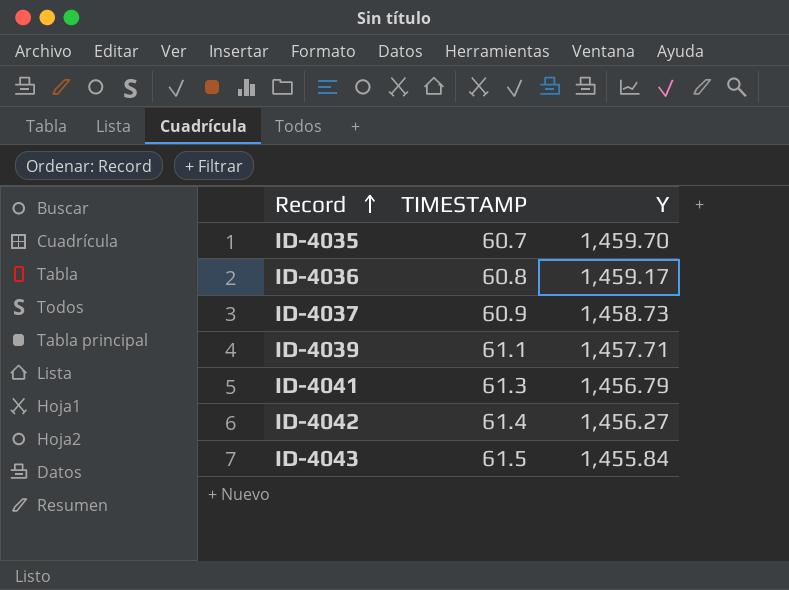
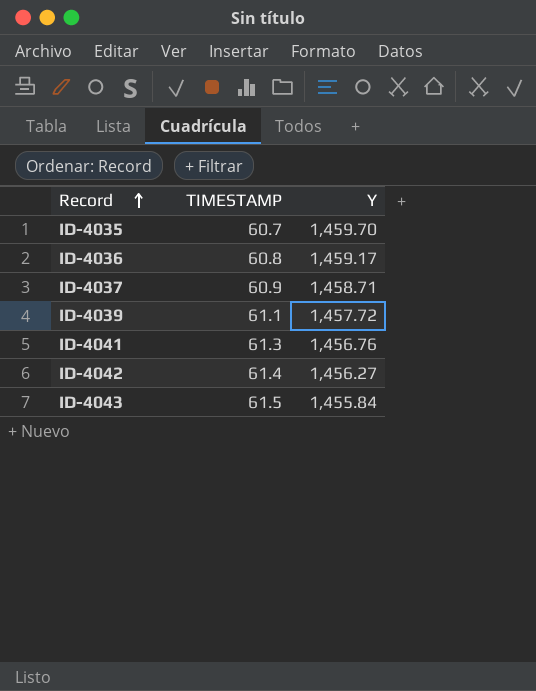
ID-4037 | Y: 1,458.73 -> 1,458.71
ID-4039 | Y: 1,457.71 -> 1,457.72
ID-4041 | Y: 1,456.79 -> 1,456.76

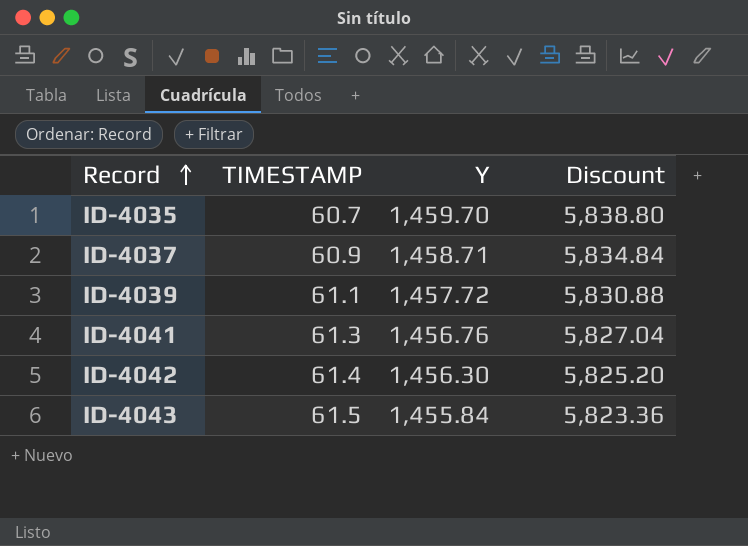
column Discount | formula: none -> [Y] * 4
row ID-4036: 60.8 | 1,459.17 -> none
ID-4042 | Y: 1,456.27 -> 1,456.30

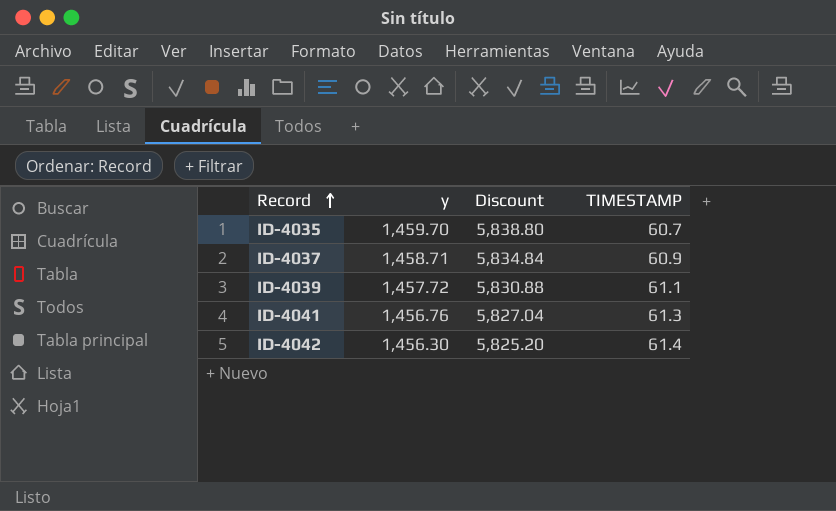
column name: Y -> y
column TIMESTAMP | position: 2 -> 4
row ID-4043: 61.5 | 1,455.84 | 5,823.36 -> none

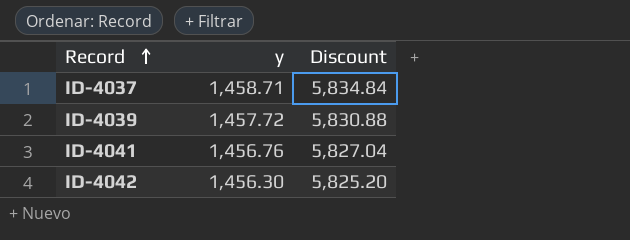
column TIMESTAMP | position: 4 -> none
row ID-4035: 1,459.70 | 5,838.80 | 60.7 -> none

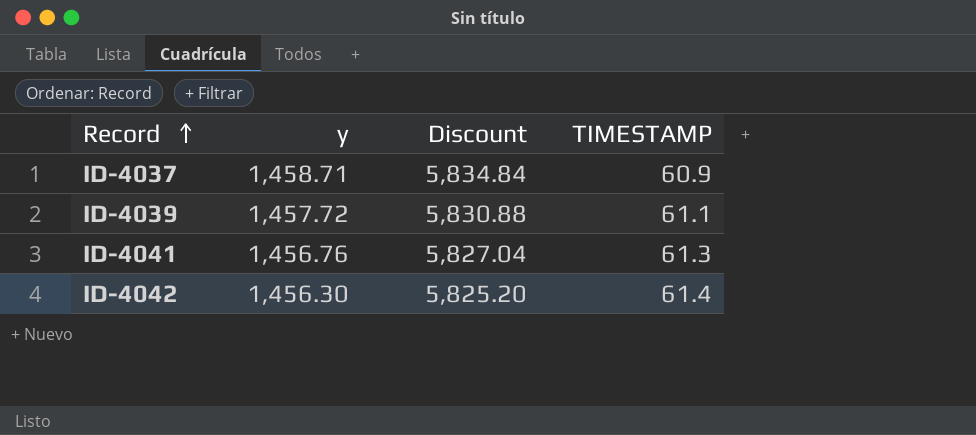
column TIMESTAMP | position: none -> 4

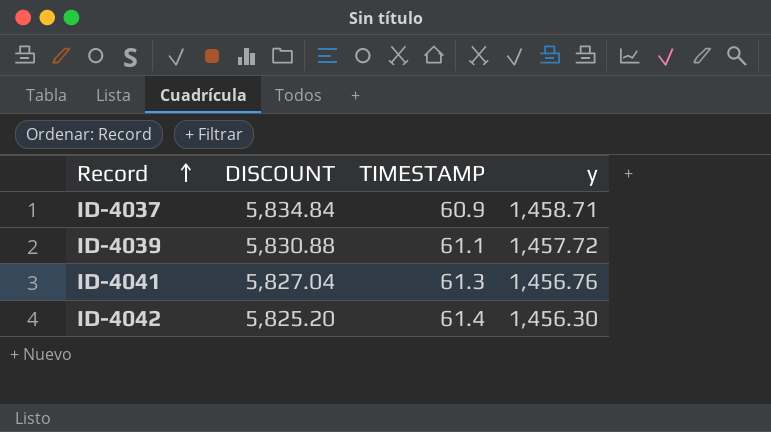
column name: Discount -> DISCOUNT
column y | position: 2 -> 4

